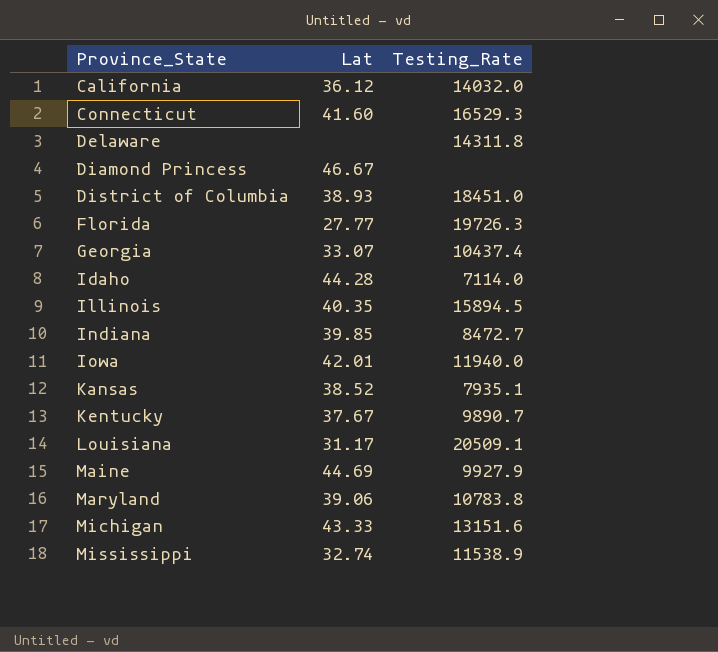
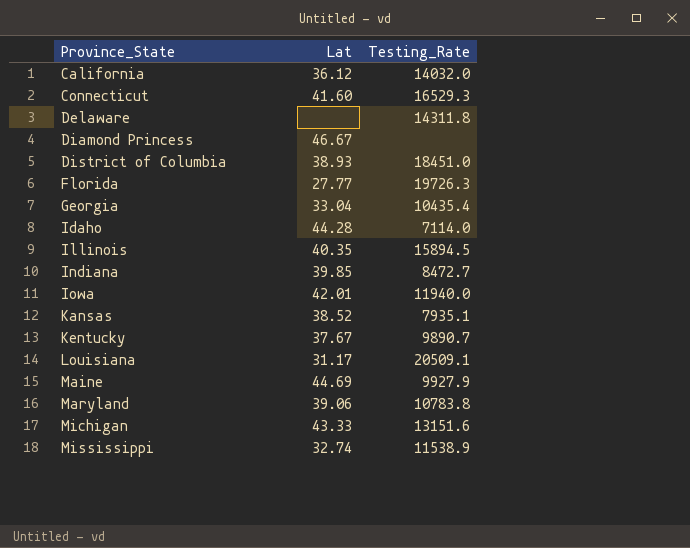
Georgia | Lat: 33.07 -> 33.04
Georgia | Testing_Rate: 10437.4 -> 10435.4

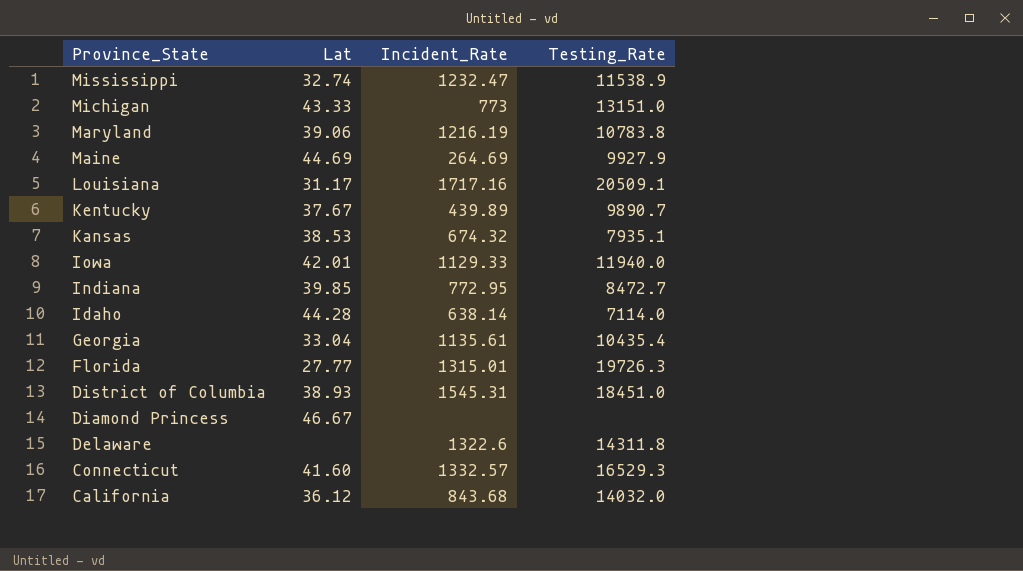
row order: Province_State ascending -> Province_State descending
column Incident_Rate | position: none -> 3
row Illinois: 40.35 | 15894.5 -> none
Michigan | Testing_Rate: 13151.6 -> 13151.0
Kansas | Lat: 38.52 -> 38.53

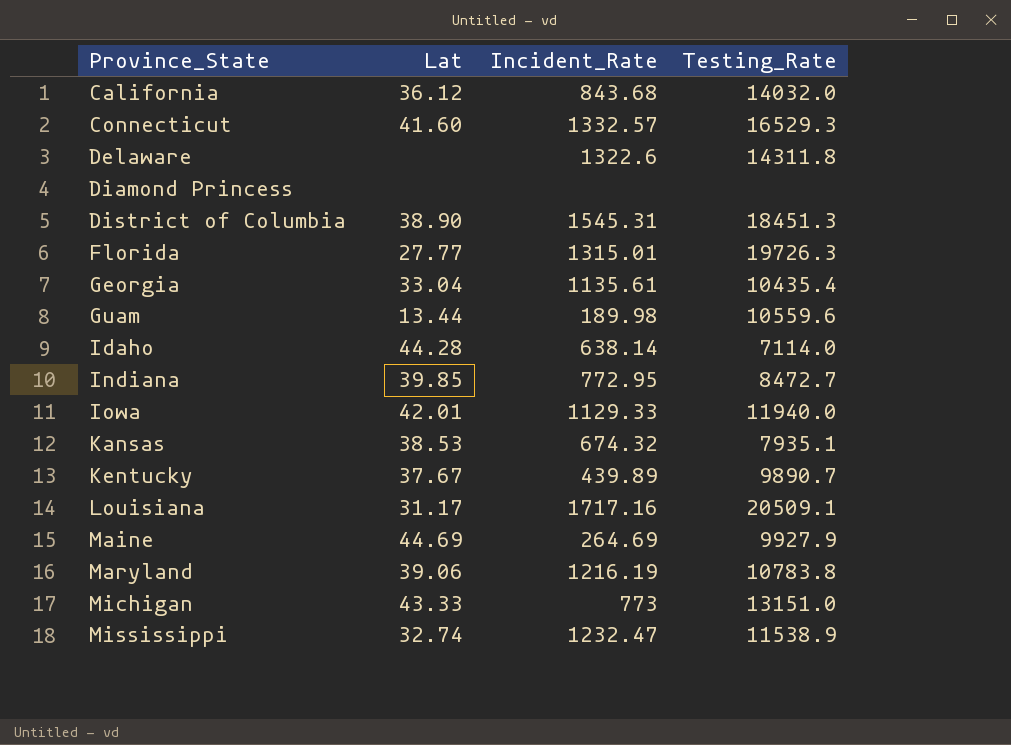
row order: Province_State descending -> Province_State ascending
Diamond Princess | Lat: 46.67 -> none
District of Columbia | Lat: 38.93 -> 38.90
District of Columbia | Testing_Rate: 18451.0 -> 18451.3
row Guam: none -> 13.44 | 189.98 | 10559.6

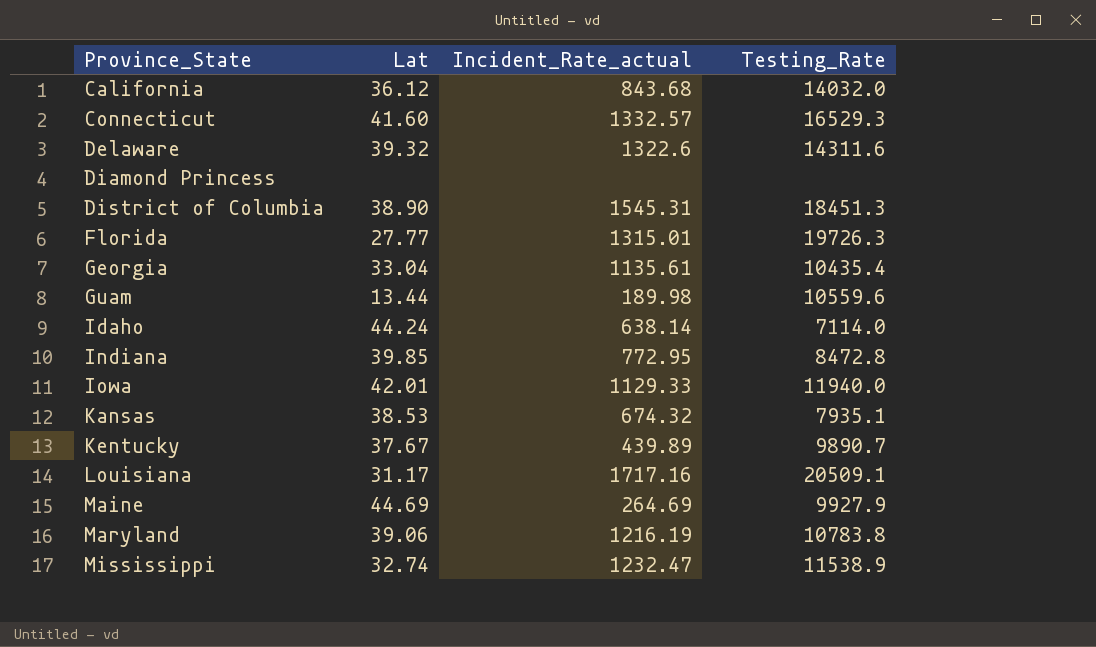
column name: Incident_Rate -> Incident_Rate_actual
row Michigan: 43.33 | 773 | 13151.0 -> none
Delaware | Lat: none -> 39.32
Delaware | Testing_Rate: 14311.8 -> 14311.6
Idaho | Lat: 44.28 -> 44.24
Indiana | Testing_Rate: 8472.7 -> 8472.8

